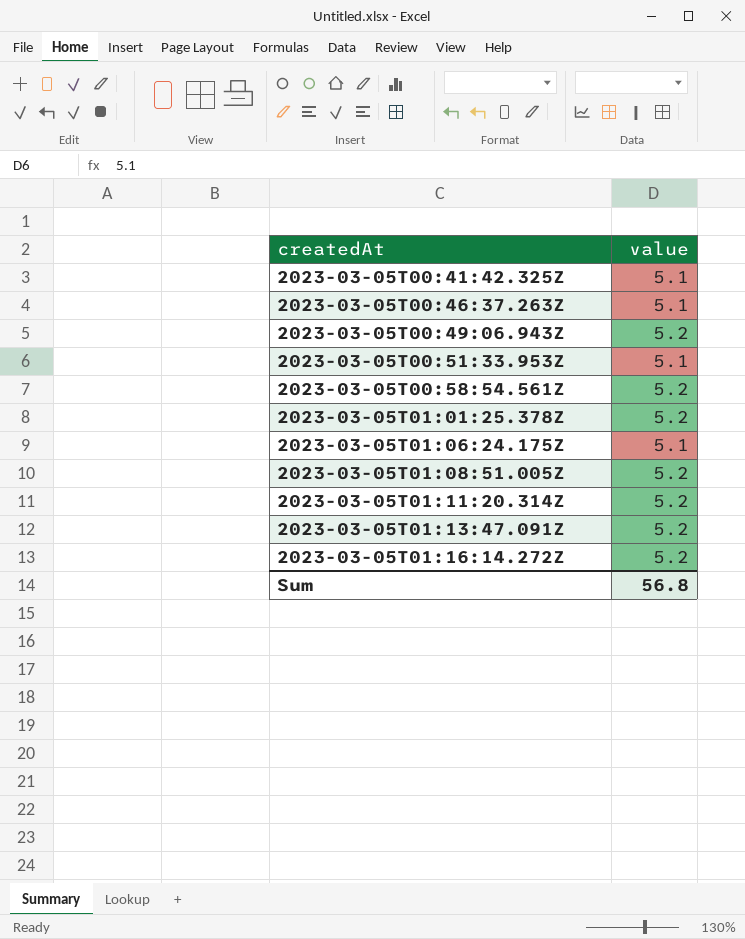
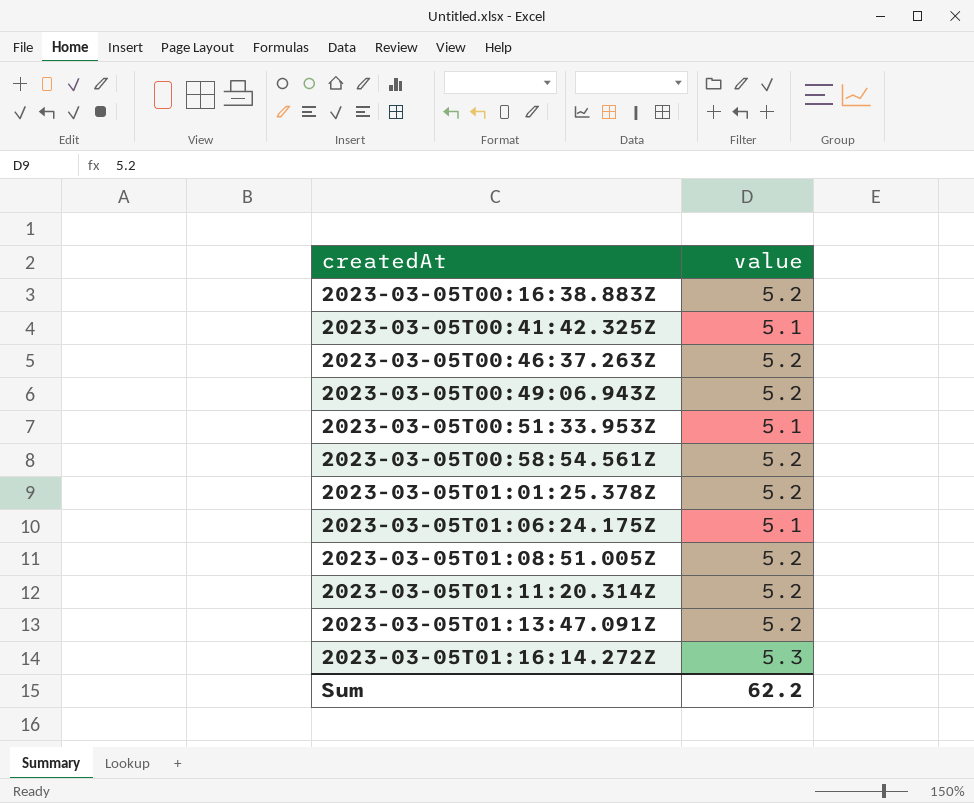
row 2023-03-05T00:16:38.883Z: none -> 5.2
2023-03-05T00:46:37.263Z | value: 5.1 -> 5.2
2023-03-05T01:16:14.272Z | value: 5.2 -> 5.3
Sum | value: 56.8 -> 62.2

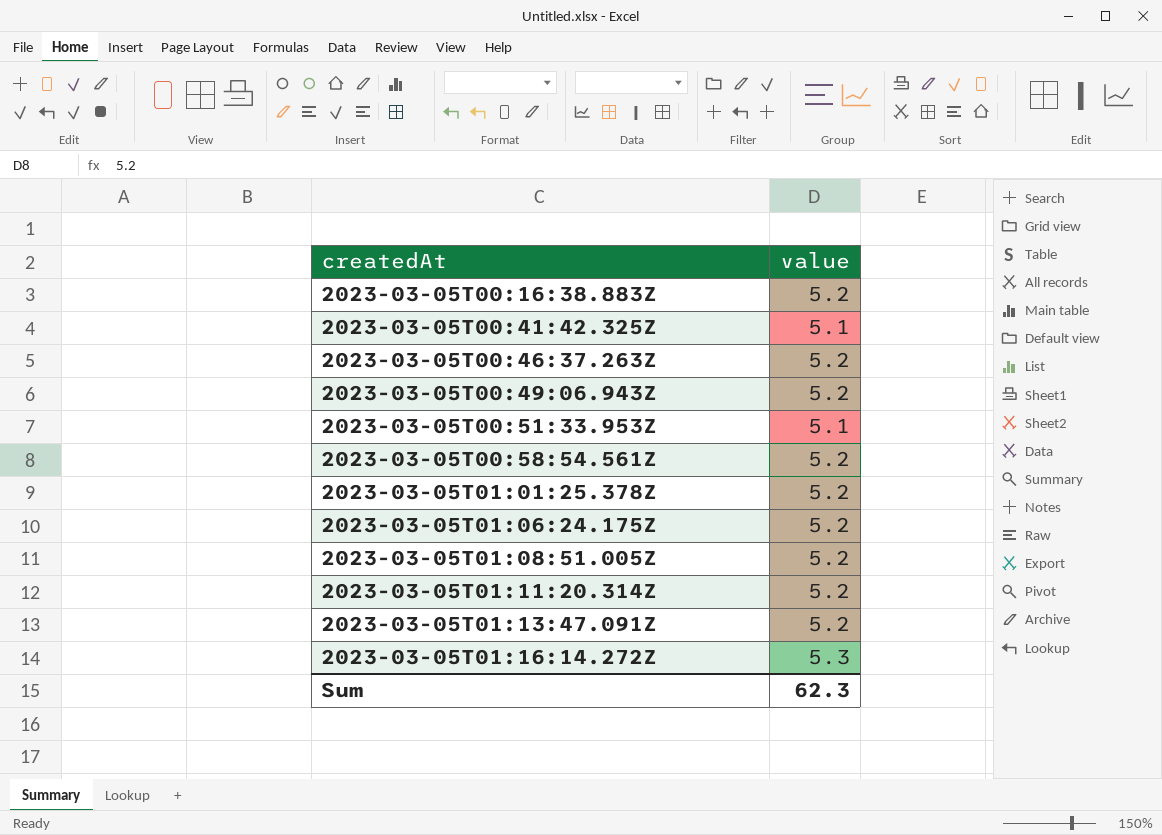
2023-03-05T01:06:24.175Z | value: 5.1 -> 5.2
Sum | value: 62.2 -> 62.3

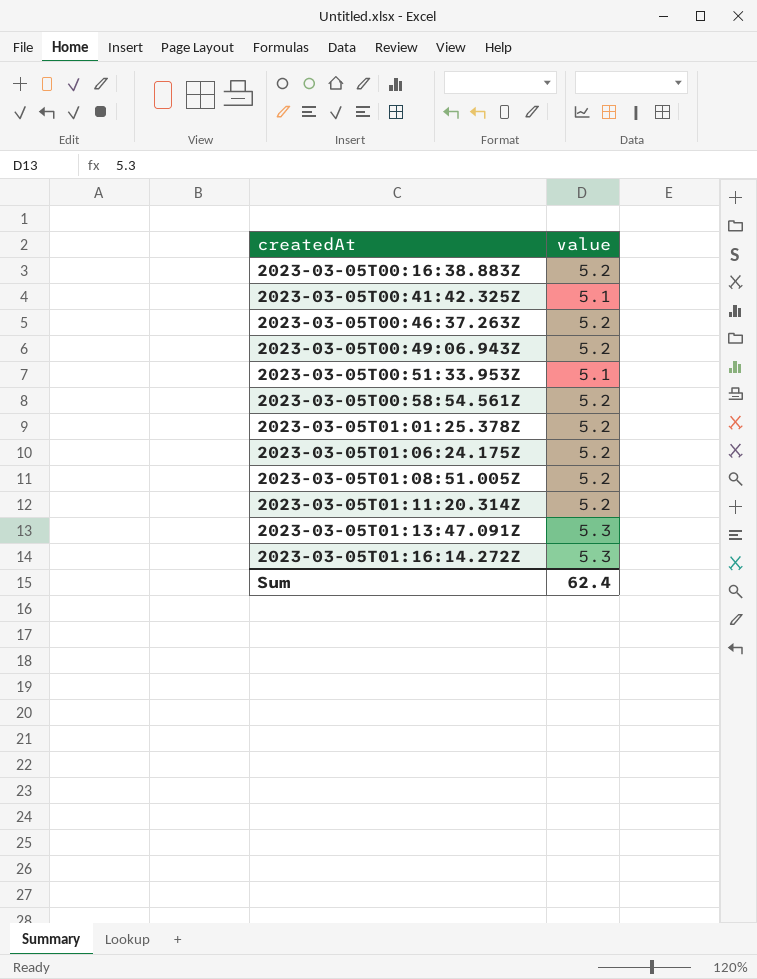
2023-03-05T01:13:47.091Z | value: 5.2 -> 5.3
Sum | value: 62.3 -> 62.4

